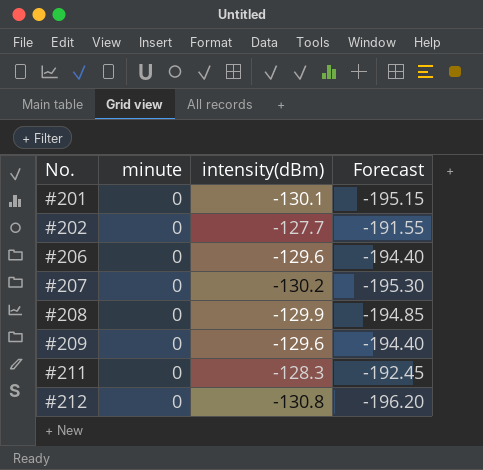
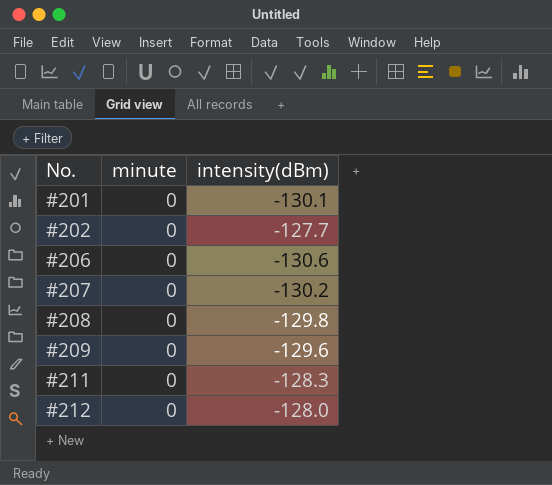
column Forecast | formula: [intensity(dBm)] * 1.5 -> none
#206 | intensity(dBm): -129.6 -> -130.6
#208 | intensity(dBm): -129.9 -> -129.8
#212 | intensity(dBm): -130.8 -> -128.0

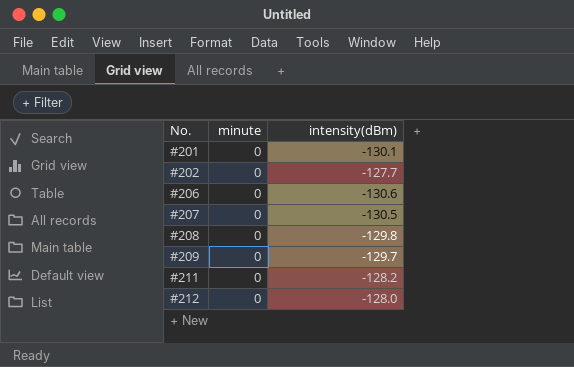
#207 | intensity(dBm): -130.2 -> -130.5
#209 | intensity(dBm): -129.6 -> -129.7
#211 | intensity(dBm): -128.3 -> -128.2

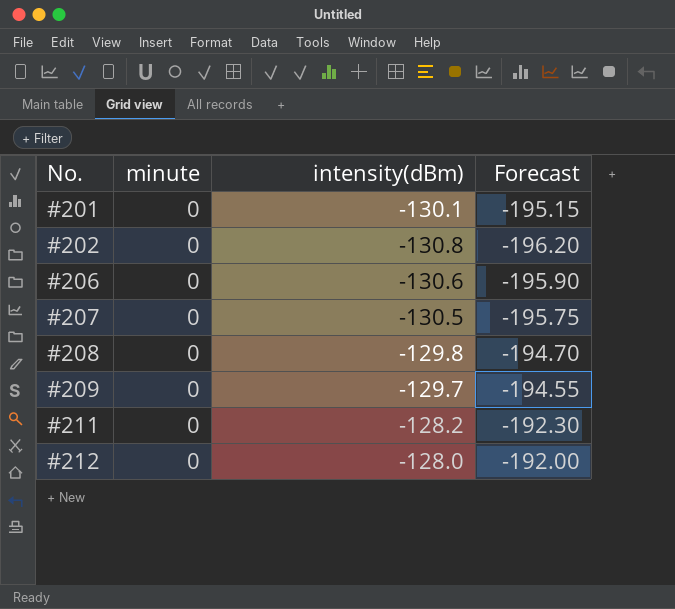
column Forecast | formula: none -> [intensity(dBm)] * 1.5
#202 | intensity(dBm): -127.7 -> -130.8

